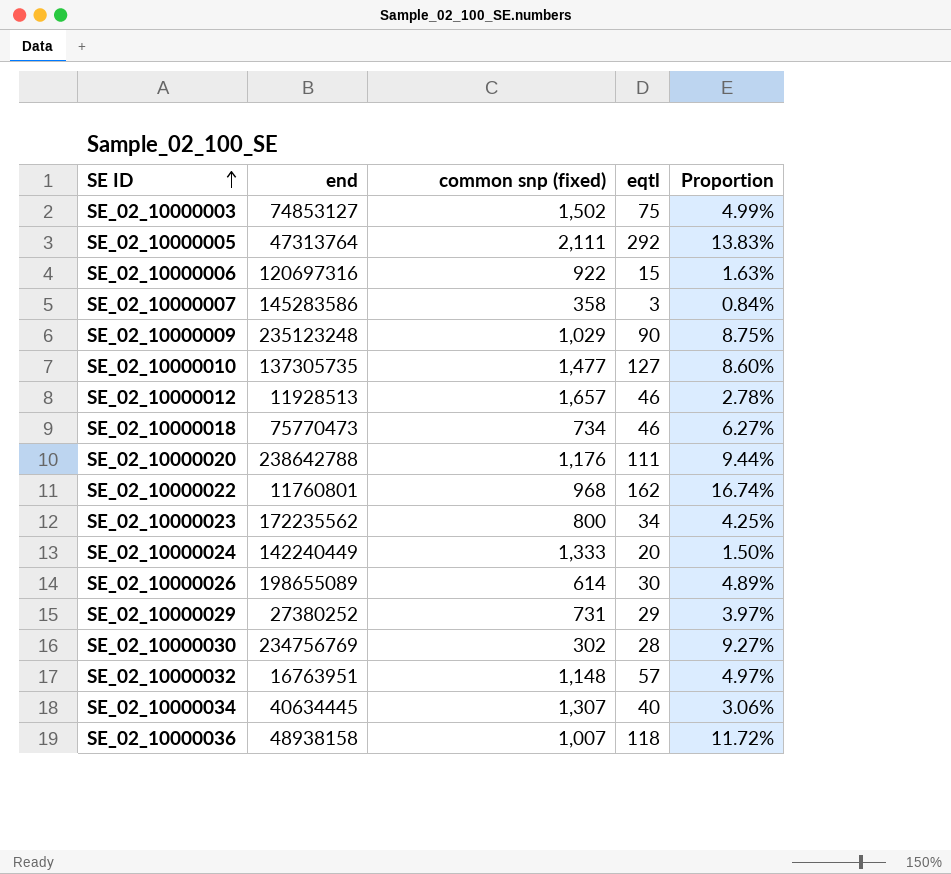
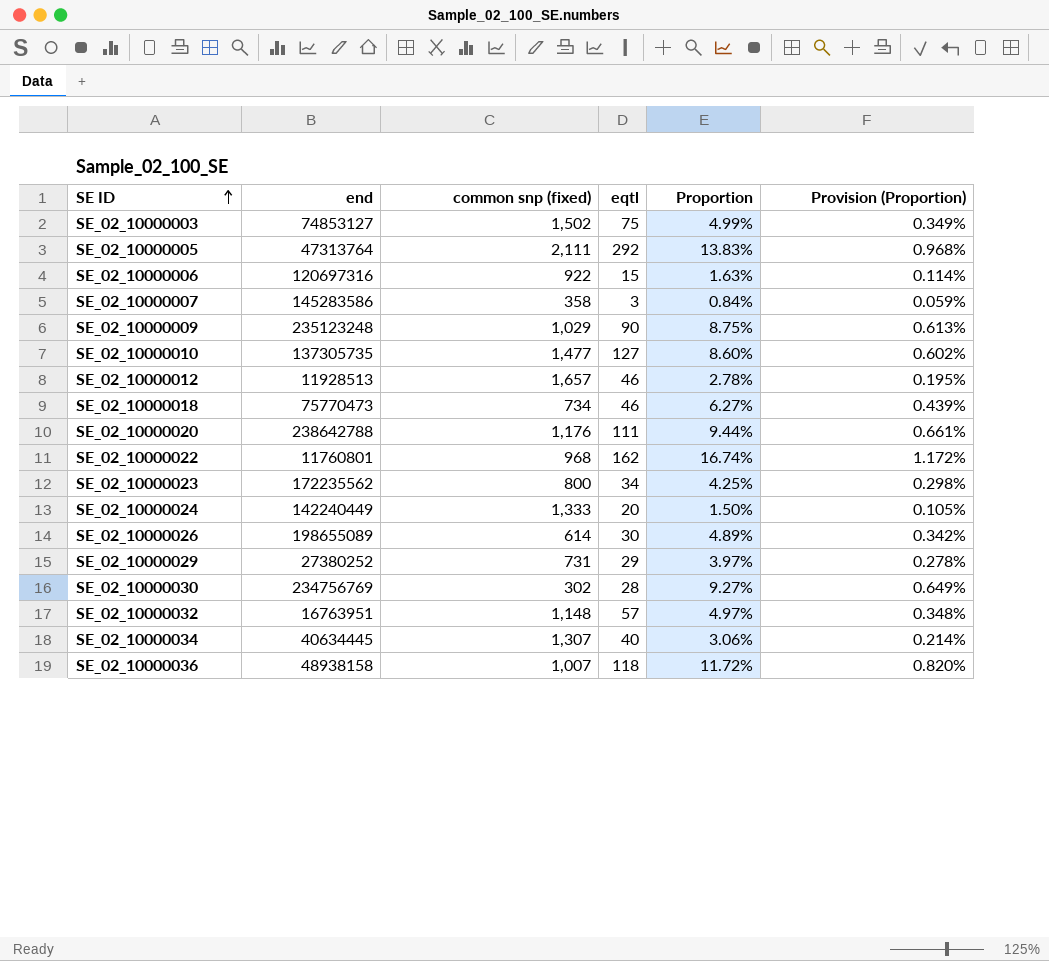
column Provision (Proportion) | formula: none -> [Proportion] * 0.07

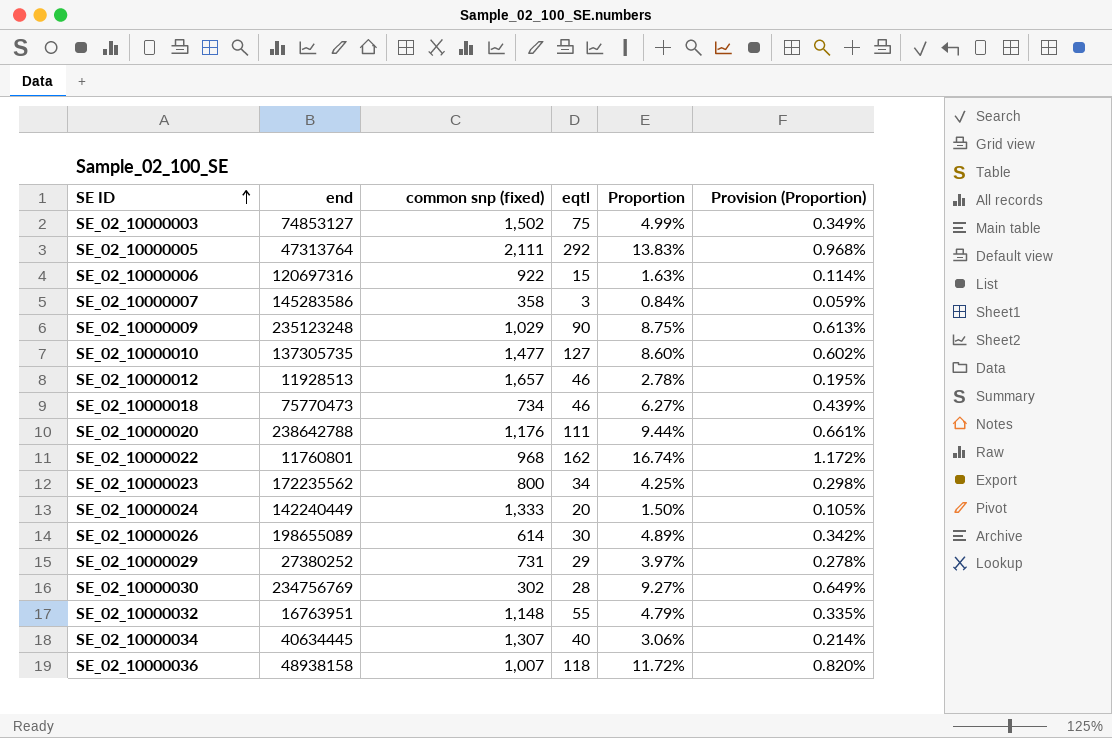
SE_02_10000032 | eqtl: 57 -> 55
SE_02_10000032 | Proportion: 4.97% -> 4.79%
SE_02_10000032 | Provision (Proportion): 0.348% -> 0.335%

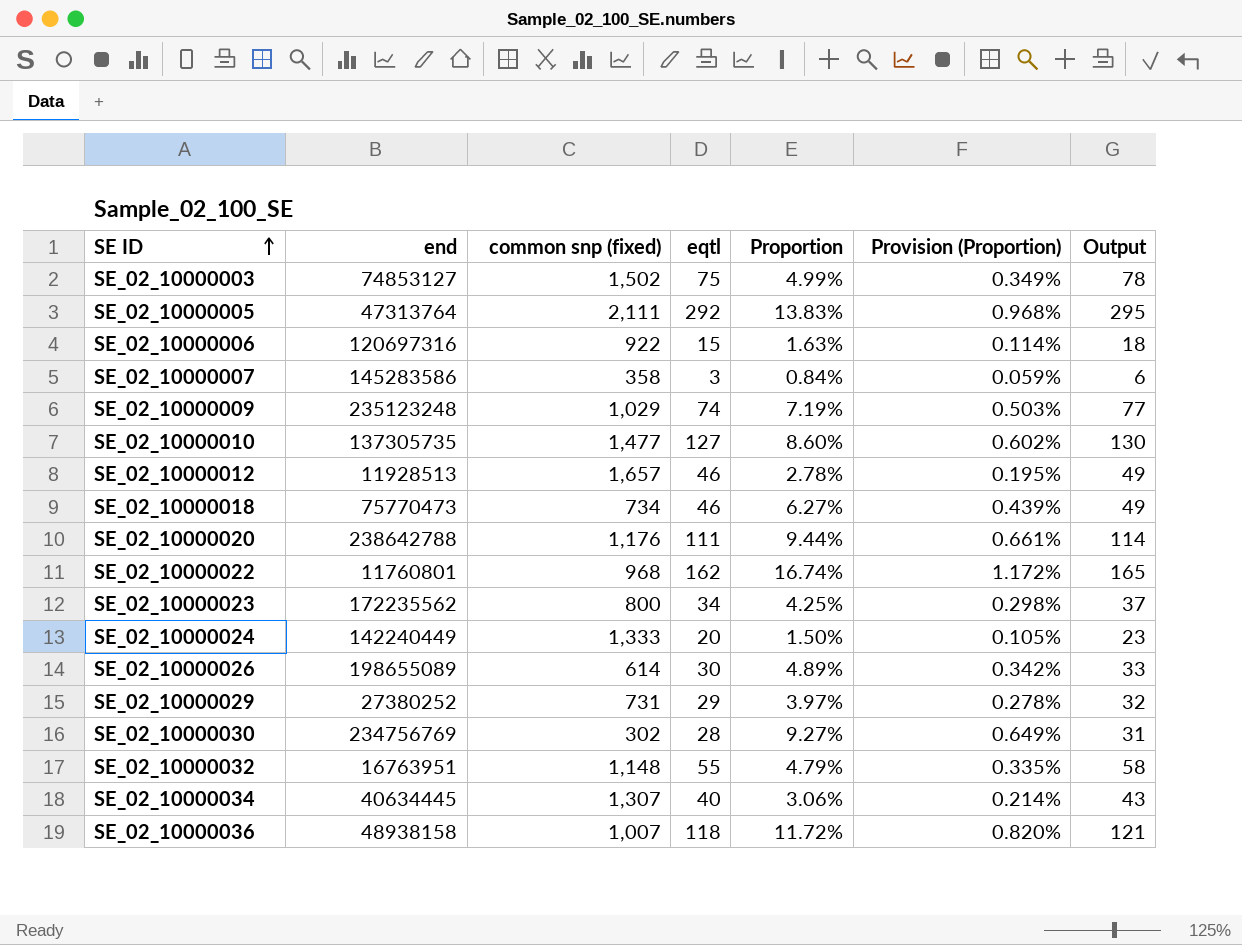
column Output | formula: none -> [eqtl] + 3
SE_02_10000009 | eqtl: 90 -> 74
SE_02_10000009 | Proportion: 8.75% -> 7.19%
SE_02_10000009 | Provision (Proportion): 0.613% -> 0.503%

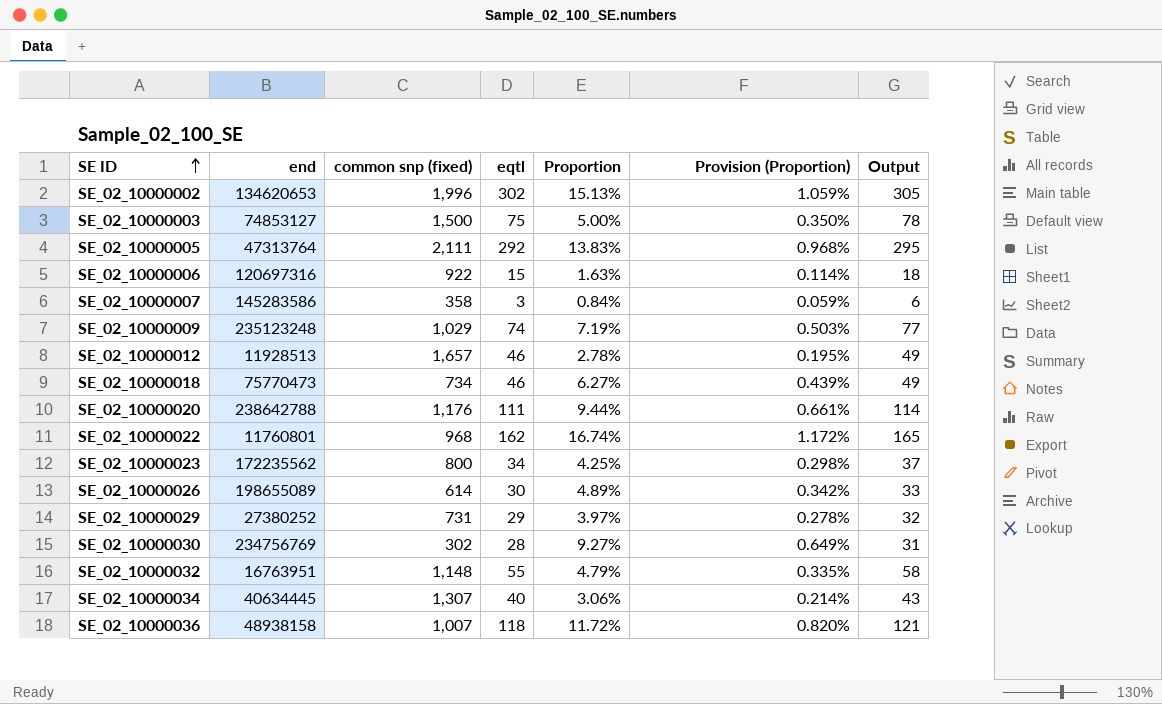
row SE_02_10000010: 137305735 | 1,477 | 127 | 8.60% | 0.602% | 130 -> none
row SE_02_10000024: 142240449 | 1,333 | 20 | 1.50% | 0.105% | 23 -> none
row SE_02_10000002: none -> 134620653 | 1,996 | 302 | 15.13% | 1.059% | 305
SE_02_10000003 | common snp (fixed): 1,502 -> 1,500
SE_02_10000003 | Proportion: 4.99% -> 5.00%
SE_02_10000003 | Provision (Proportion): 0.349% -> 0.350%

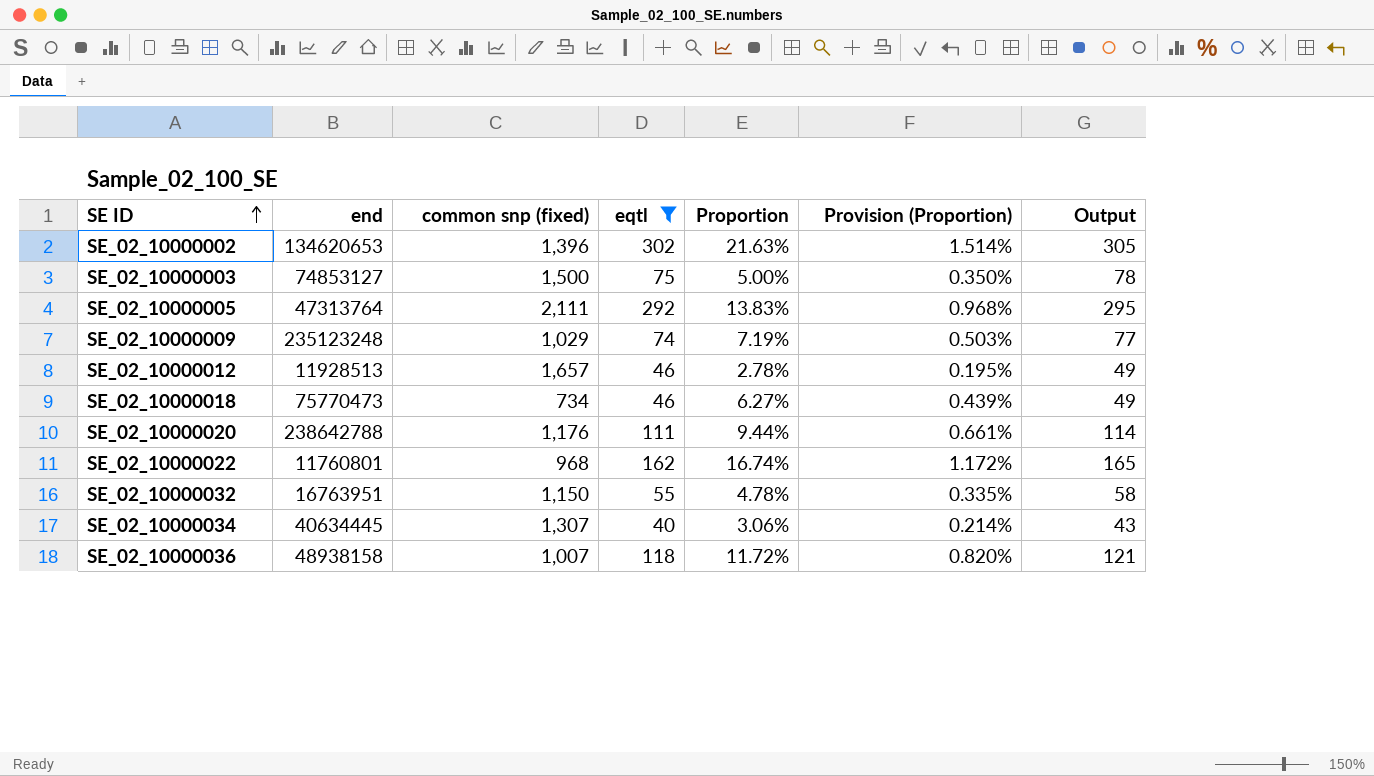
filter: none -> eqtl >= 40
SE_02_10000002 | common snp (fixed): 1,996 -> 1,396
SE_02_10000002 | Proportion: 15.13% -> 21.63%
SE_02_10000002 | Provision (Proportion): 1.059% -> 1.514%
SE_02_10000032 | common snp (fixed): 1,148 -> 1,150
SE_02_10000032 | Proportion: 4.79% -> 4.78%

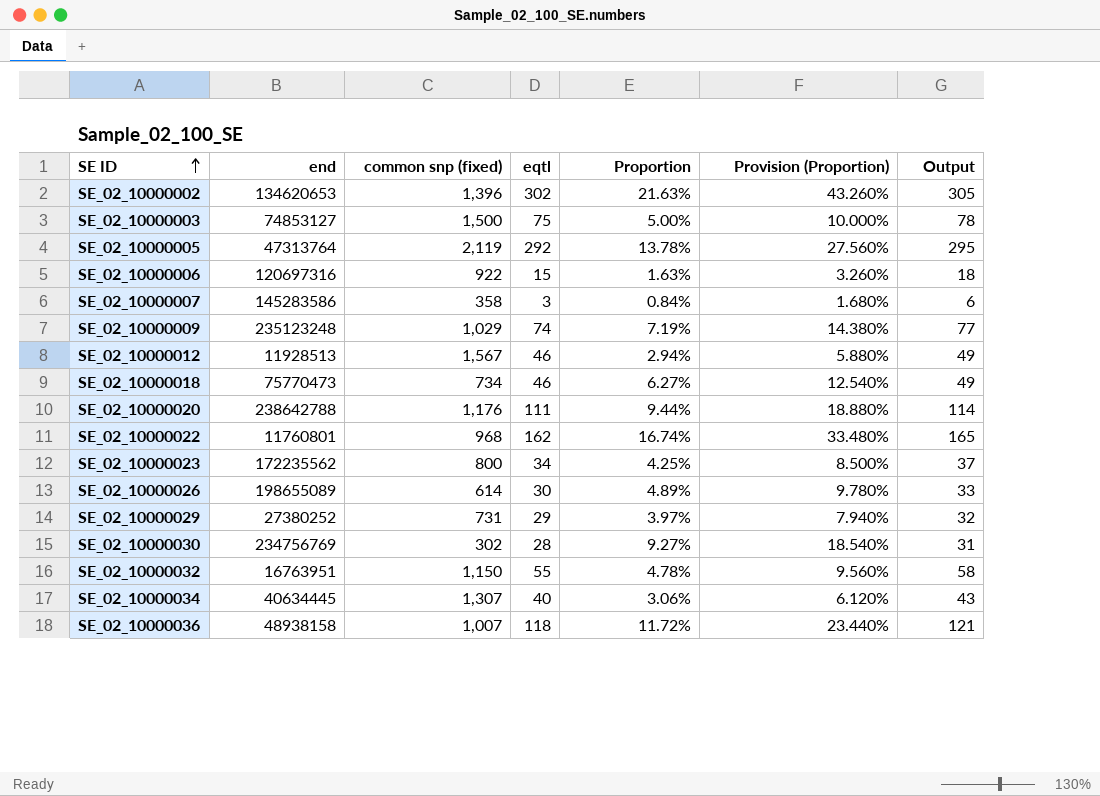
filter: eqtl >= 40 -> none
column Provision (Proportion) | formula: [Proportion] * 0.07 -> [Proportion] * 2
SE_02_10000005 | common snp (fixed): 2,111 -> 2,119
SE_02_10000005 | Proportion: 13.83% -> 13.78%
SE_02_10000012 | common snp (fixed): 1,657 -> 1,567
SE_02_10000012 | Proportion: 2.78% -> 2.94%

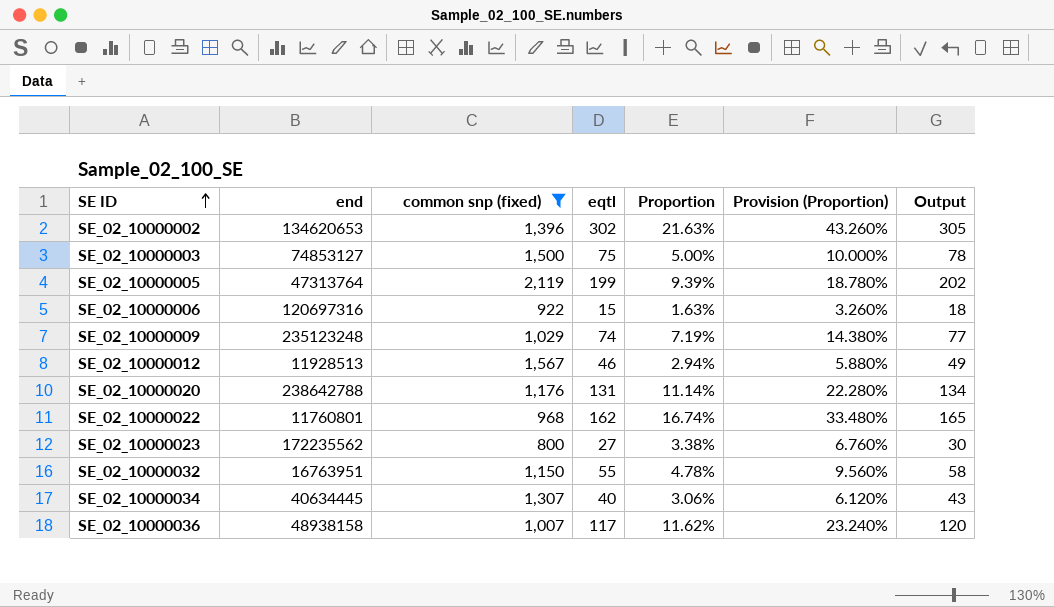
filter: none -> common snp (fixed) >= 800
SE_02_10000005 | eqtl: 292 -> 199
SE_02_10000005 | Proportion: 13.78% -> 9.39%
SE_02_10000005 | Provision (Proportion): 27.560% -> 18.780%
SE_02_10000005 | Output: 295 -> 202
SE_02_10000020 | eqtl: 111 -> 131
SE_02_10000020 | Proportion: 9.44% -> 11.14%
SE_02_10000020 | Provision (Proportion): 18.880% -> 22.280%
SE_02_10000020 | Output: 114 -> 134
SE_02_10000023 | eqtl: 34 -> 27
SE_02_10000023 | Proportion: 4.25% -> 3.38%
SE_02_10000023 | Provision (Proportion): 8.500% -> 6.760%
SE_02_10000023 | Output: 37 -> 30
SE_02_10000036 | eqtl: 118 -> 117
SE_02_10000036 | Proportion: 11.72% -> 11.62%
SE_02_10000036 | Provision (Proportion): 23.440% -> 23.240%
SE_02_10000036 | Output: 121 -> 120

